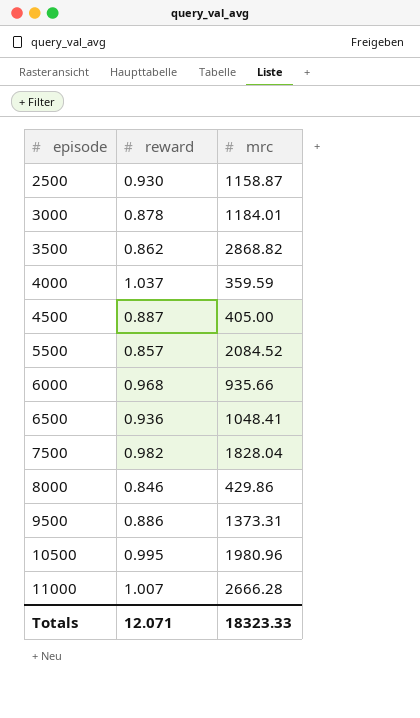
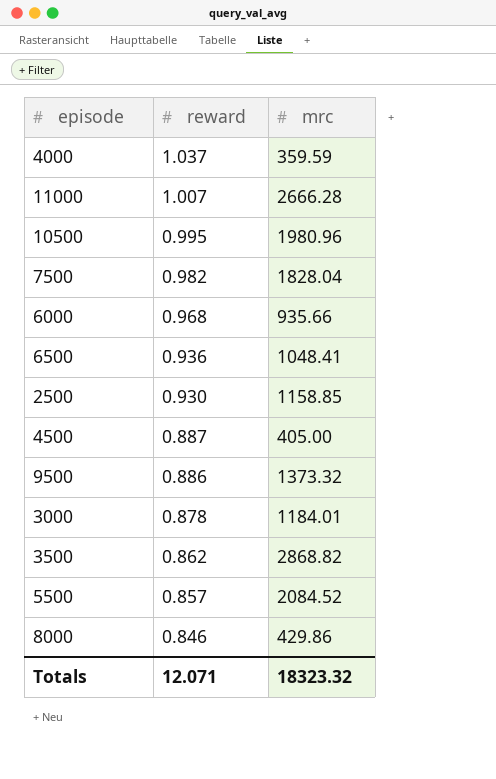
row order: episode ascending -> reward descending
2500 | mrc: 1158.87 -> 1158.85
9500 | mrc: 1373.31 -> 1373.32
Totals | mrc: 18323.33 -> 18323.32

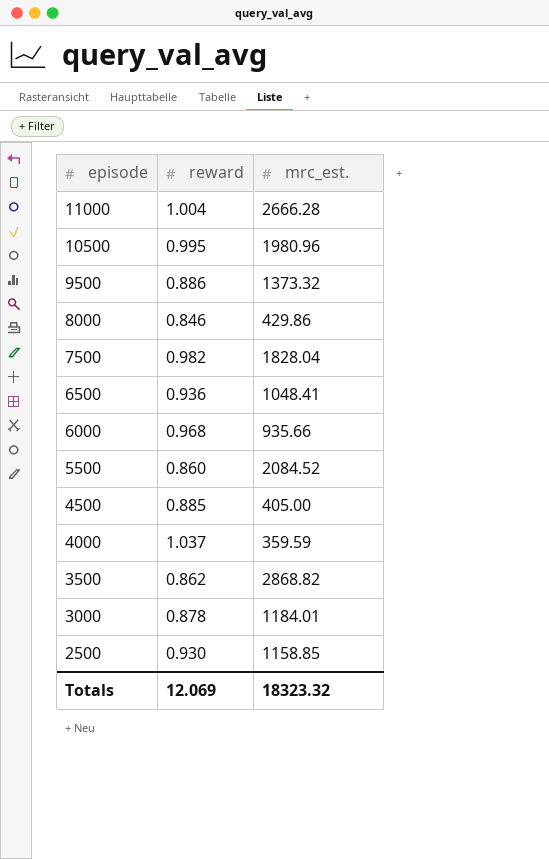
row order: reward descending -> episode descending
column name: mrc -> mrc_est.
11000 | reward: 1.007 -> 1.004
5500 | reward: 0.857 -> 0.860
4500 | reward: 0.887 -> 0.885
Totals | reward: 12.071 -> 12.069

